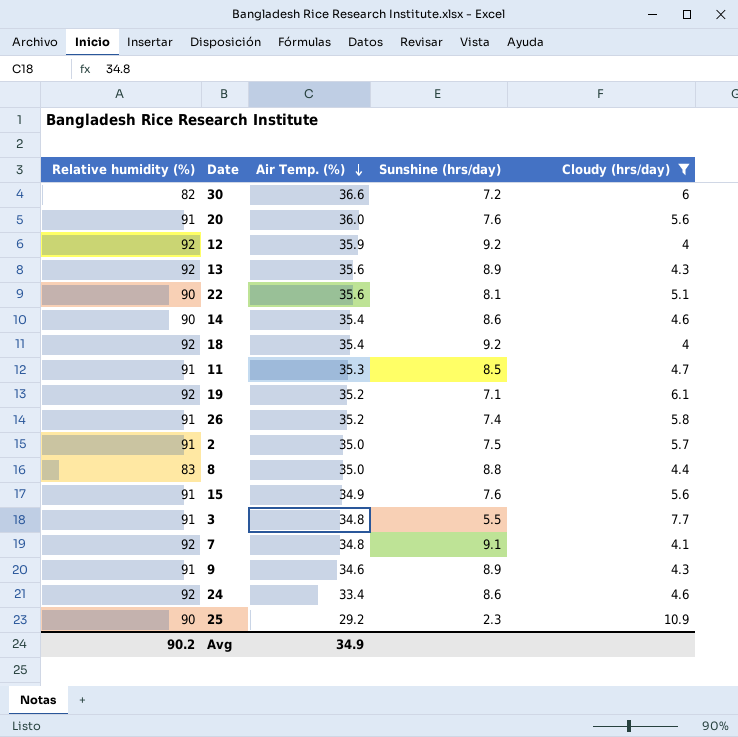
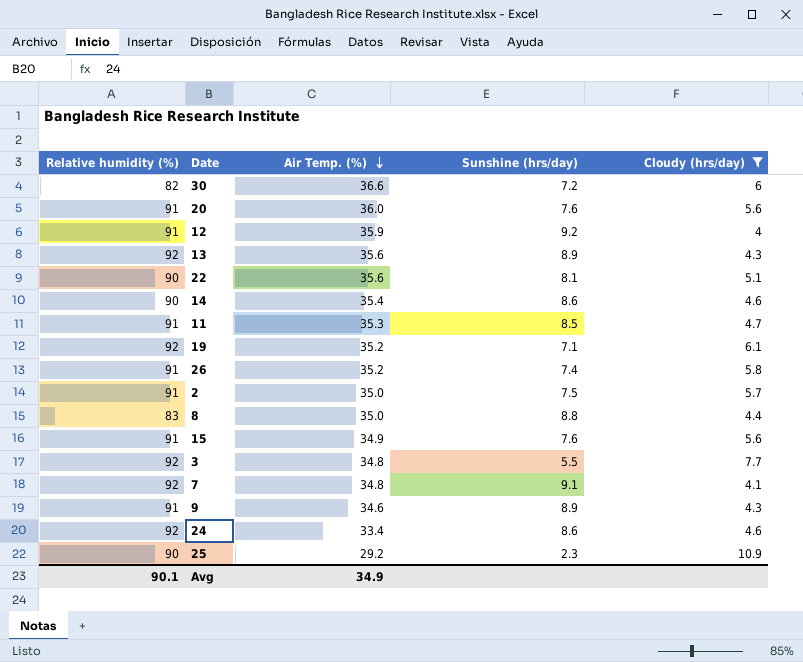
row 18: 92 | 35.4 | 9.2 | 4 -> none
12 | Relative humidity (%): 92 -> 91
3 | Relative humidity (%): 91 -> 92
Avg | Relative humidity (%): 90.2 -> 90.1

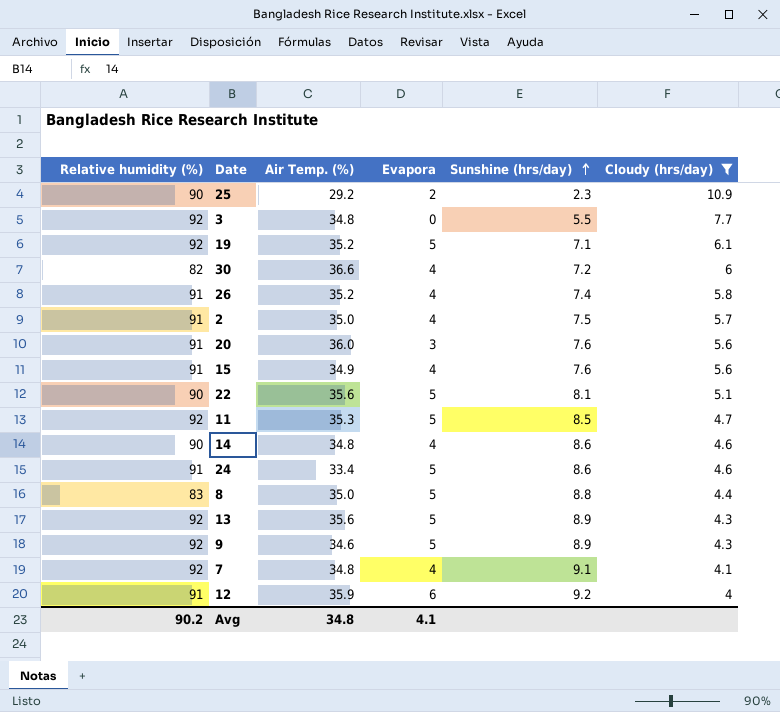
row order: Air Temp. (%) descending -> Sunshine (hrs/day) ascending
column Evapora | position: none -> 4
11 | Relative humidity (%): 91 -> 92
14 | Air Temp. (%): 35.4 -> 34.8
24 | Relative humidity (%): 92 -> 91
9 | Relative humidity (%): 91 -> 92
Avg | Relative humidity (%): 90.1 -> 90.2
Avg | Air Temp. (%): 34.9 -> 34.8

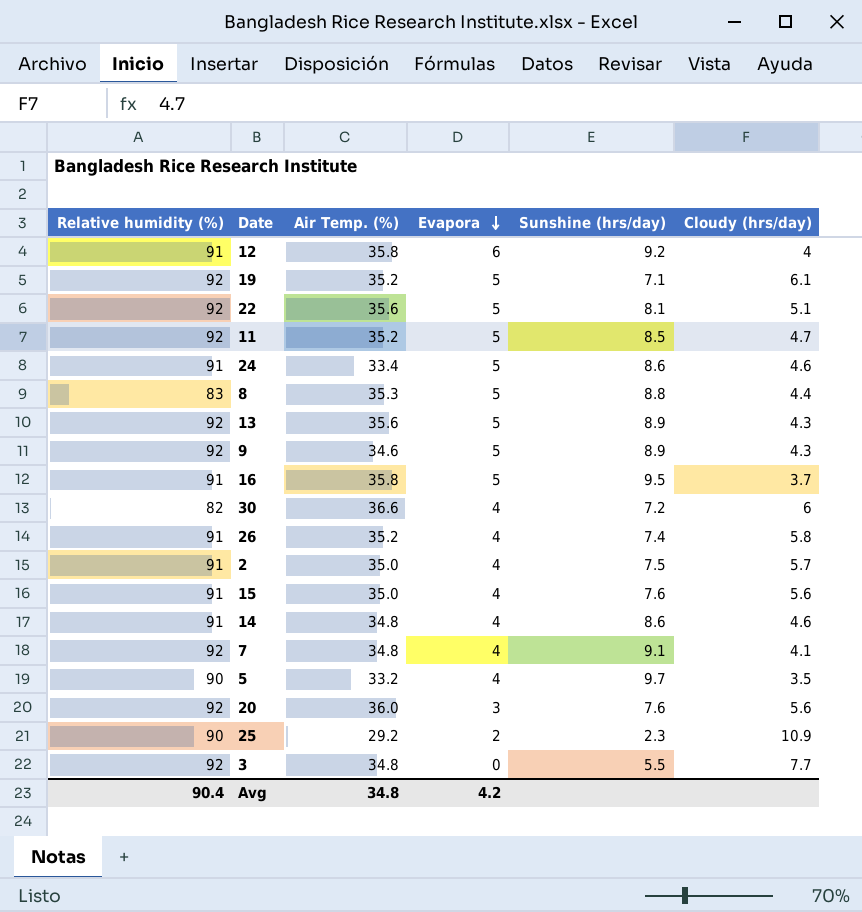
filter: Cloudy (hrs/day) >= 4 -> none
row order: Sunshine (hrs/day) ascending -> Evapora descending
12 | Air Temp. (%): 35.9 -> 35.8
22 | Relative humidity (%): 90 -> 92
11 | Air Temp. (%): 35.3 -> 35.2
8 | Air Temp. (%): 35.0 -> 35.3
15 | Air Temp. (%): 34.9 -> 35.0
14 | Relative humidity (%): 90 -> 91
20 | Relative humidity (%): 91 -> 92
Avg | Relative humidity (%): 90.2 -> 90.4
Avg | Evapora: 4.1 -> 4.2

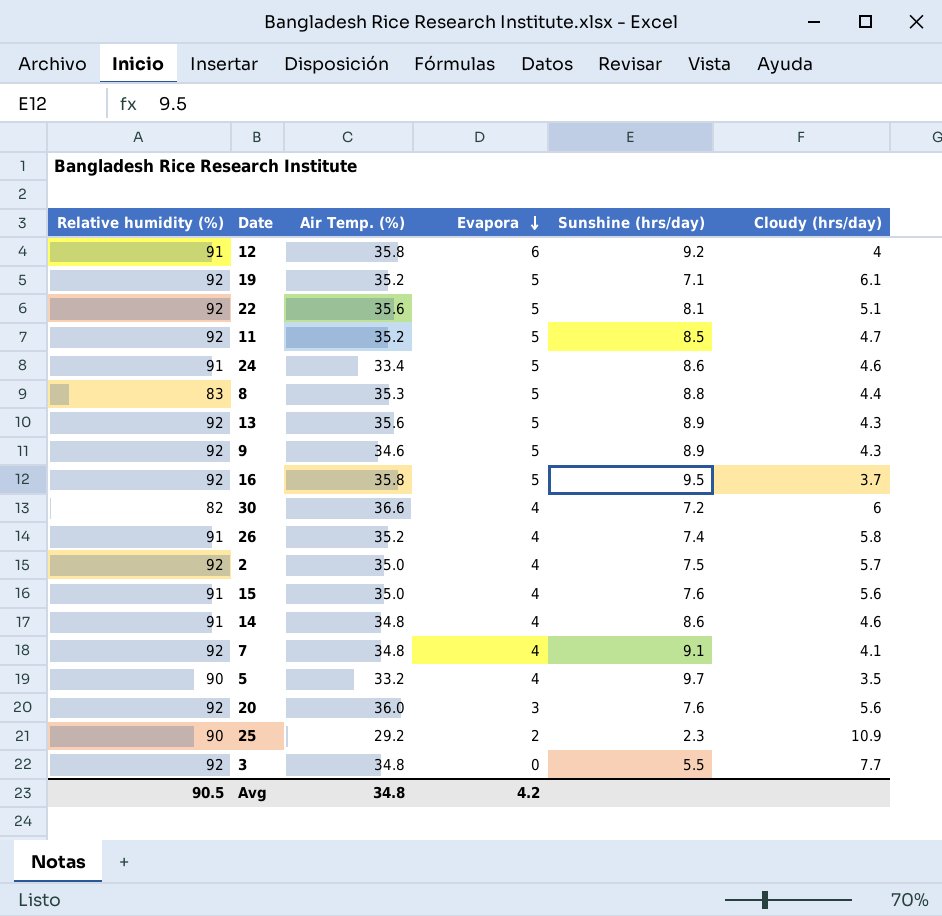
16 | Relative humidity (%): 91 -> 92
2 | Relative humidity (%): 91 -> 92
Avg | Relative humidity (%): 90.4 -> 90.5

